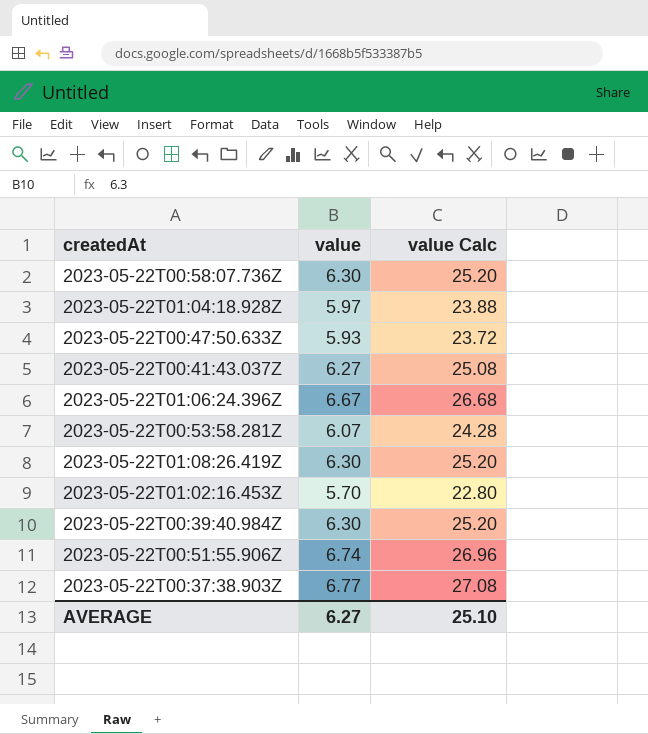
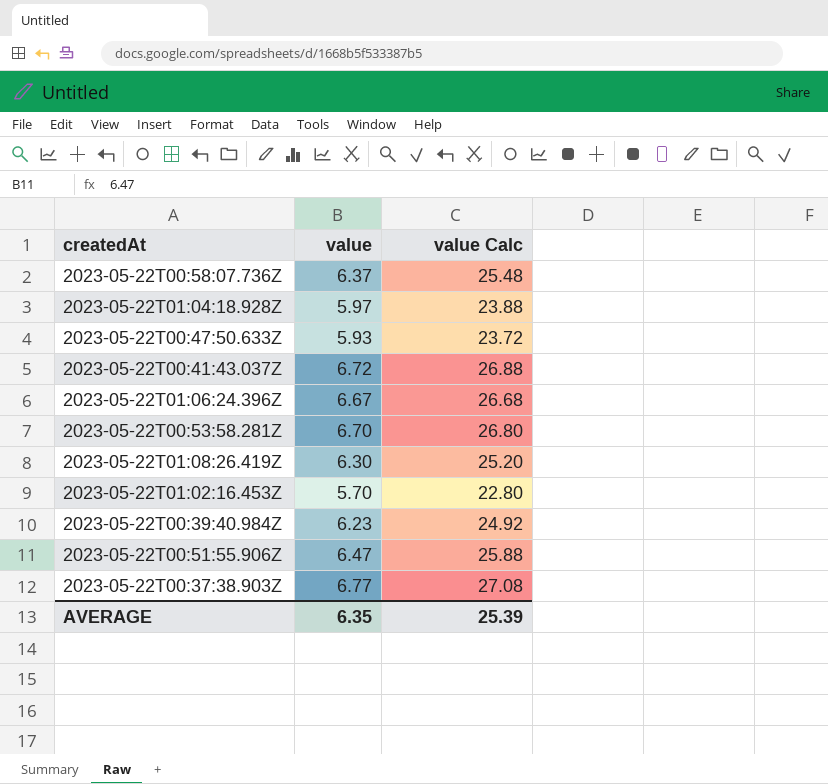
2023-05-22T00:58:07.736Z | value: 6.30 -> 6.37
2023-05-22T00:58:07.736Z | value Calc: 25.20 -> 25.48
2023-05-22T00:41:43.037Z | value: 6.27 -> 6.72
2023-05-22T00:41:43.037Z | value Calc: 25.08 -> 26.88
2023-05-22T00:53:58.281Z | value: 6.07 -> 6.70
2023-05-22T00:53:58.281Z | value Calc: 24.28 -> 26.80
2023-05-22T00:39:40.984Z | value: 6.30 -> 6.23
2023-05-22T00:39:40.984Z | value Calc: 25.20 -> 24.92
2023-05-22T00:51:55.906Z | value: 6.74 -> 6.47
2023-05-22T00:51:55.906Z | value Calc: 26.96 -> 25.88
AVERAGE | value: 6.27 -> 6.35
AVERAGE | value Calc: 25.10 -> 25.39

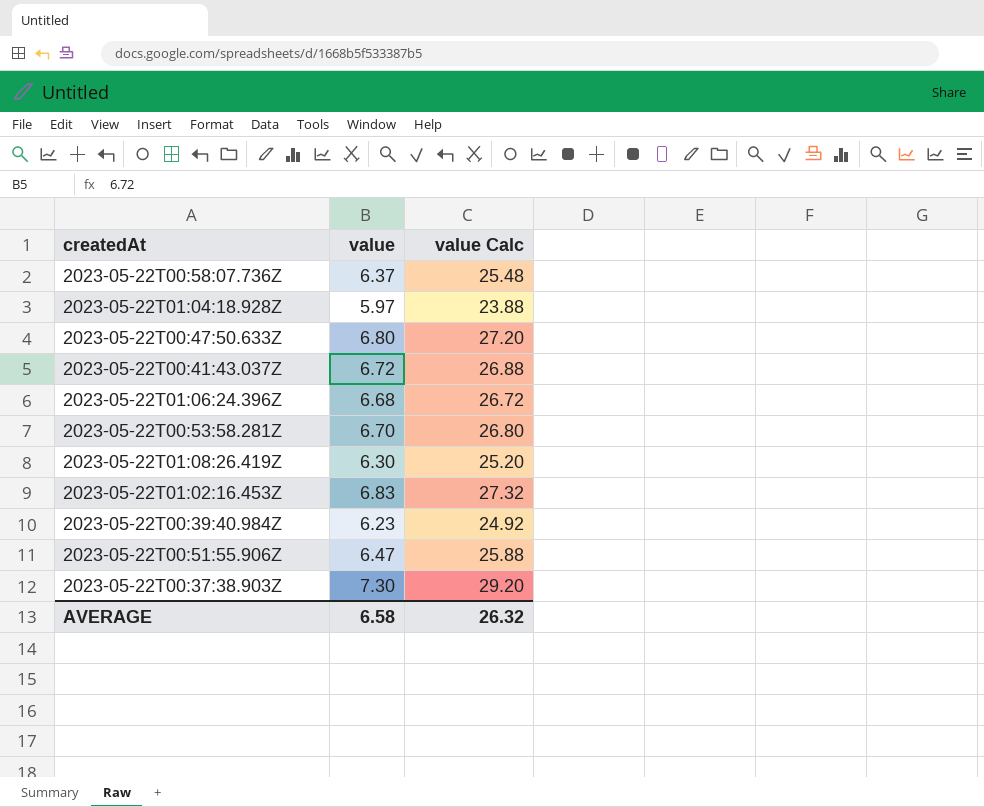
2023-05-22T00:47:50.633Z | value: 5.93 -> 6.80
2023-05-22T00:47:50.633Z | value Calc: 23.72 -> 27.20
2023-05-22T01:06:24.396Z | value: 6.67 -> 6.68
2023-05-22T01:06:24.396Z | value Calc: 26.68 -> 26.72
2023-05-22T01:02:16.453Z | value: 5.70 -> 6.83
2023-05-22T01:02:16.453Z | value Calc: 22.80 -> 27.32
2023-05-22T00:37:38.903Z | value: 6.77 -> 7.30
2023-05-22T00:37:38.903Z | value Calc: 27.08 -> 29.20
AVERAGE | value: 6.35 -> 6.58
AVERAGE | value Calc: 25.39 -> 26.32

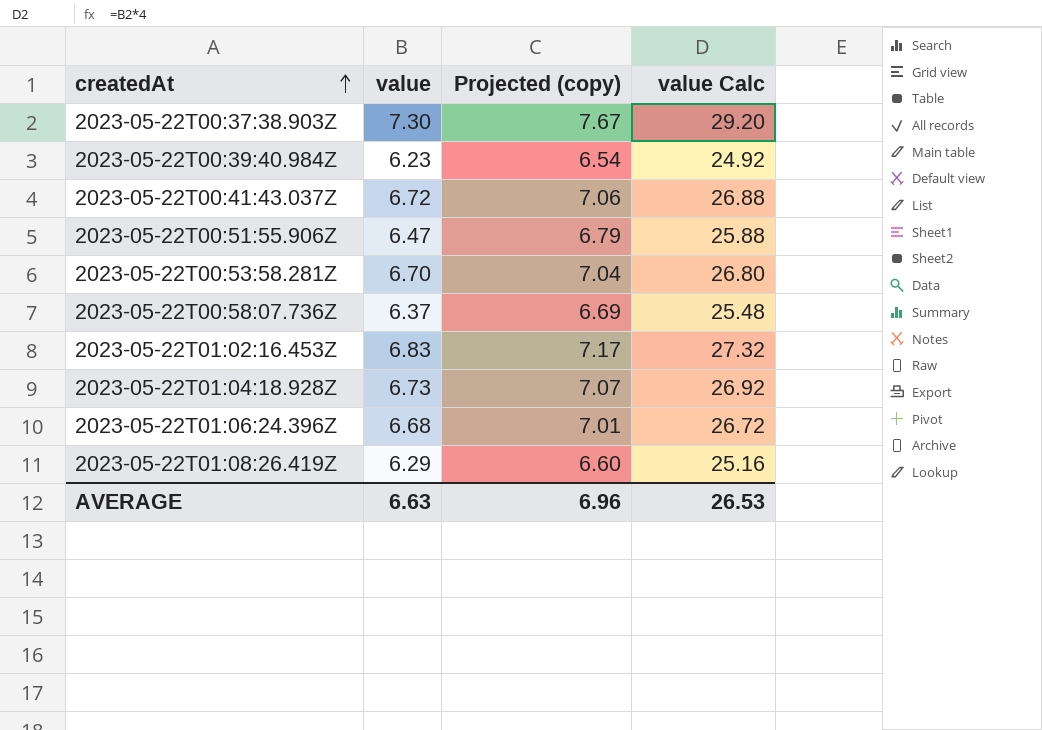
row order: none -> createdAt ascending
column Projected (copy) | formula: none -> [value] * 1.05
row 2023-05-22T00:47:50.633Z: 6.80 | 27.20 -> none
2023-05-22T01:04:18.928Z | value: 5.97 -> 6.73
2023-05-22T01:04:18.928Z | value Calc: 23.88 -> 26.92
2023-05-22T01:08:26.419Z | value: 6.30 -> 6.29
2023-05-22T01:08:26.419Z | value Calc: 25.20 -> 25.16
AVERAGE | value: 6.58 -> 6.63
AVERAGE | value Calc: 26.32 -> 26.53

